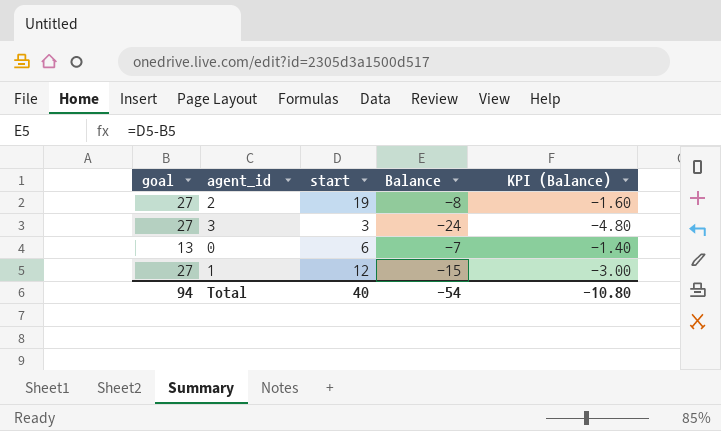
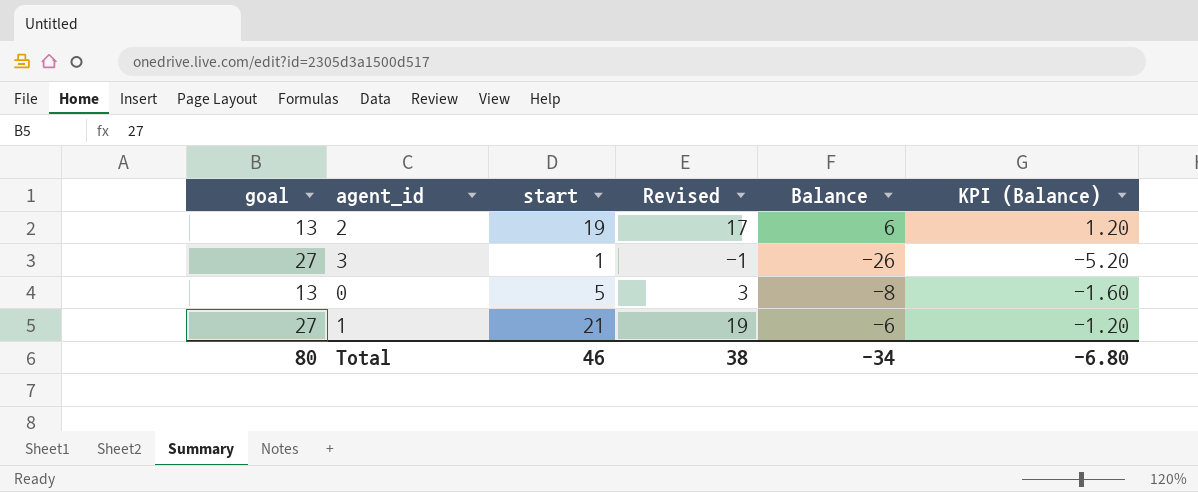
column Revised | formula: none -> [start] - 2
2 | goal: 27 -> 13
2 | Balance: -8 -> 6
2 | KPI (Balance): -1.60 -> 1.20
3 | start: 3 -> 1
3 | Balance: -24 -> -26
3 | KPI (Balance): -4.80 -> -5.20
0 | start: 6 -> 5
0 | Balance: -7 -> -8
0 | KPI (Balance): -1.40 -> -1.60
1 | start: 12 -> 21
1 | Balance: -15 -> -6
1 | KPI (Balance): -3.00 -> -1.20
Total | goal: 94 -> 80
Total | start: 40 -> 46
Total | Balance: -54 -> -34
Total | KPI (Balance): -10.80 -> -6.80

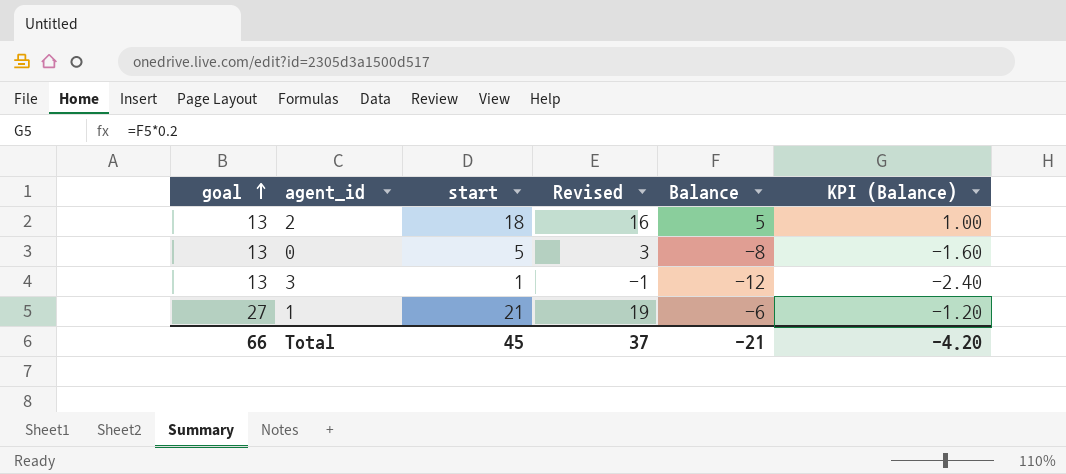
row order: none -> goal ascending
2 | start: 19 -> 18
2 | Revised: 17 -> 16
2 | Balance: 6 -> 5
2 | KPI (Balance): 1.20 -> 1.00
3 | goal: 27 -> 13
3 | Balance: -26 -> -12
3 | KPI (Balance): -5.20 -> -2.40
Total | goal: 80 -> 66
Total | start: 46 -> 45
Total | Revised: 38 -> 37
Total | Balance: -34 -> -21
Total | KPI (Balance): -6.80 -> -4.20

